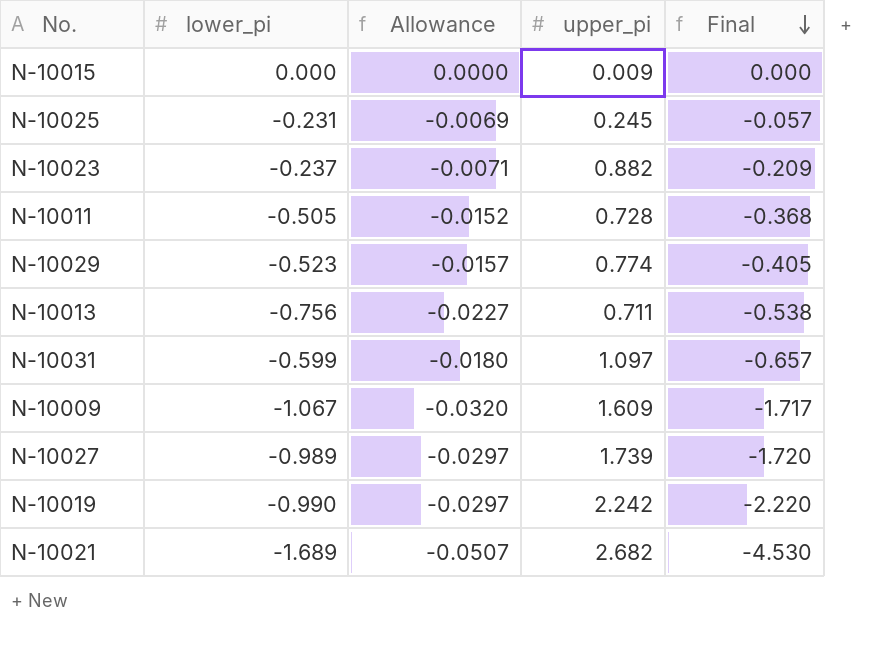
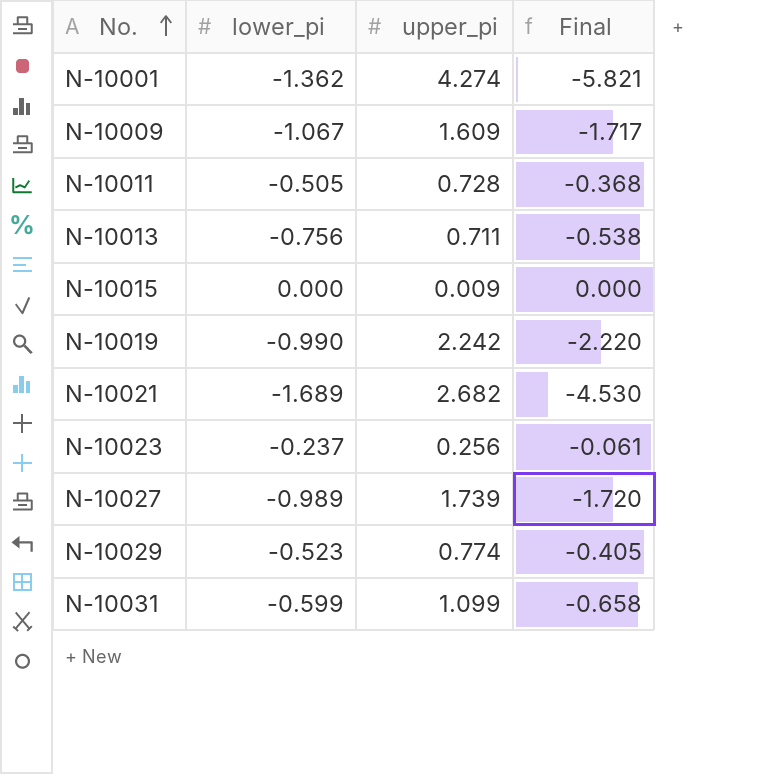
row order: Final descending -> No. ascending
column Allowance | formula: [lower_pi] * 0.03 -> none
row N-10025: -0.231 | -0.0069 | 0.245 | -0.057 -> none
row N-10001: none -> -1.362 | 4.274 | -5.821
N-10023 | upper_pi: 0.882 -> 0.256
N-10023 | Final: -0.209 -> -0.061
N-10031 | upper_pi: 1.097 -> 1.099
N-10031 | Final: -0.657 -> -0.658

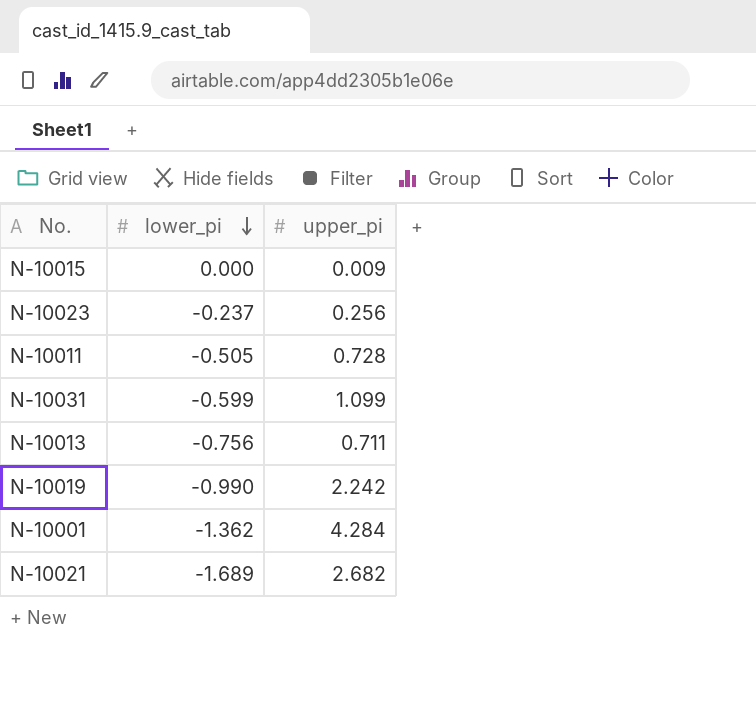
row order: No. ascending -> lower_pi descending
column Final | formula: [lower_pi] * [upper_pi] -> none
row N-10009: -1.067 | 1.609 | -1.717 -> none
row N-10027: -0.989 | 1.739 | -1.720 -> none
row N-10029: -0.523 | 0.774 | -0.405 -> none
N-10001 | upper_pi: 4.274 -> 4.284

